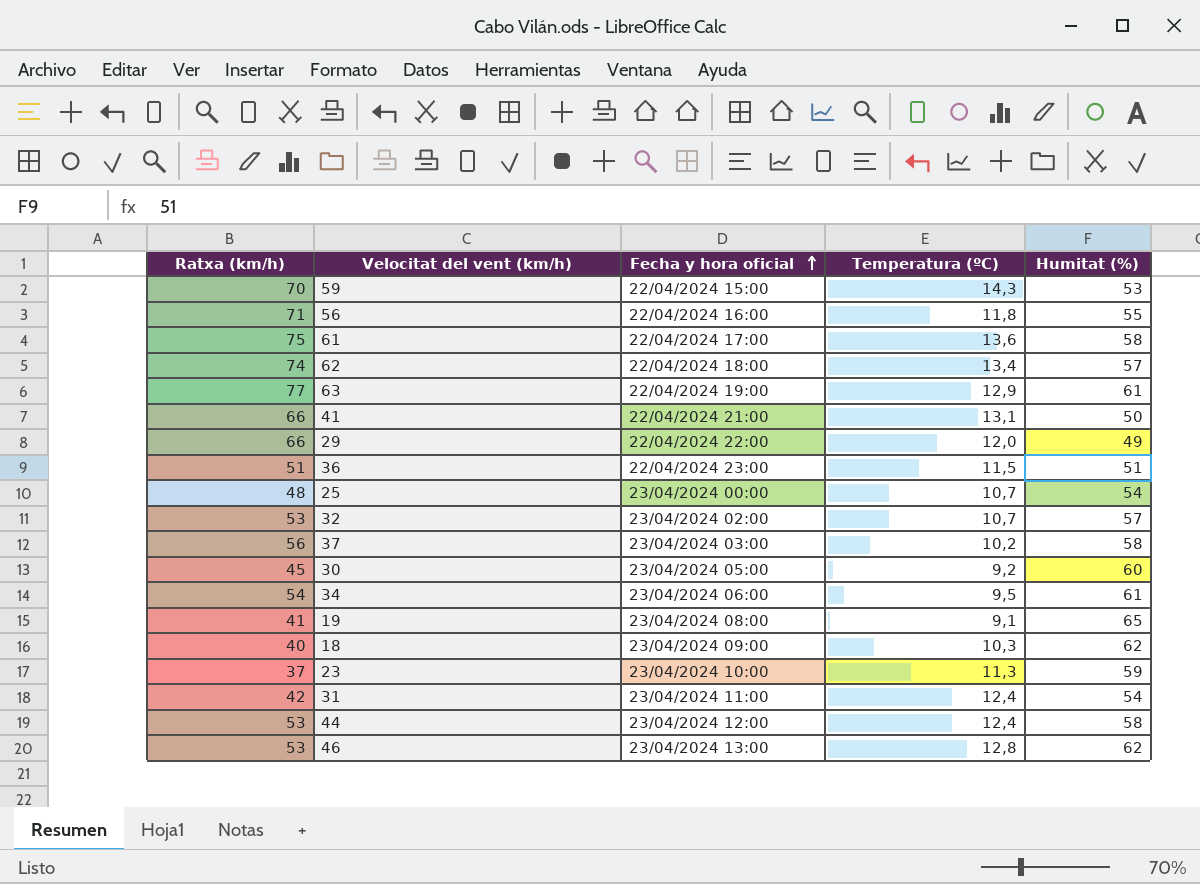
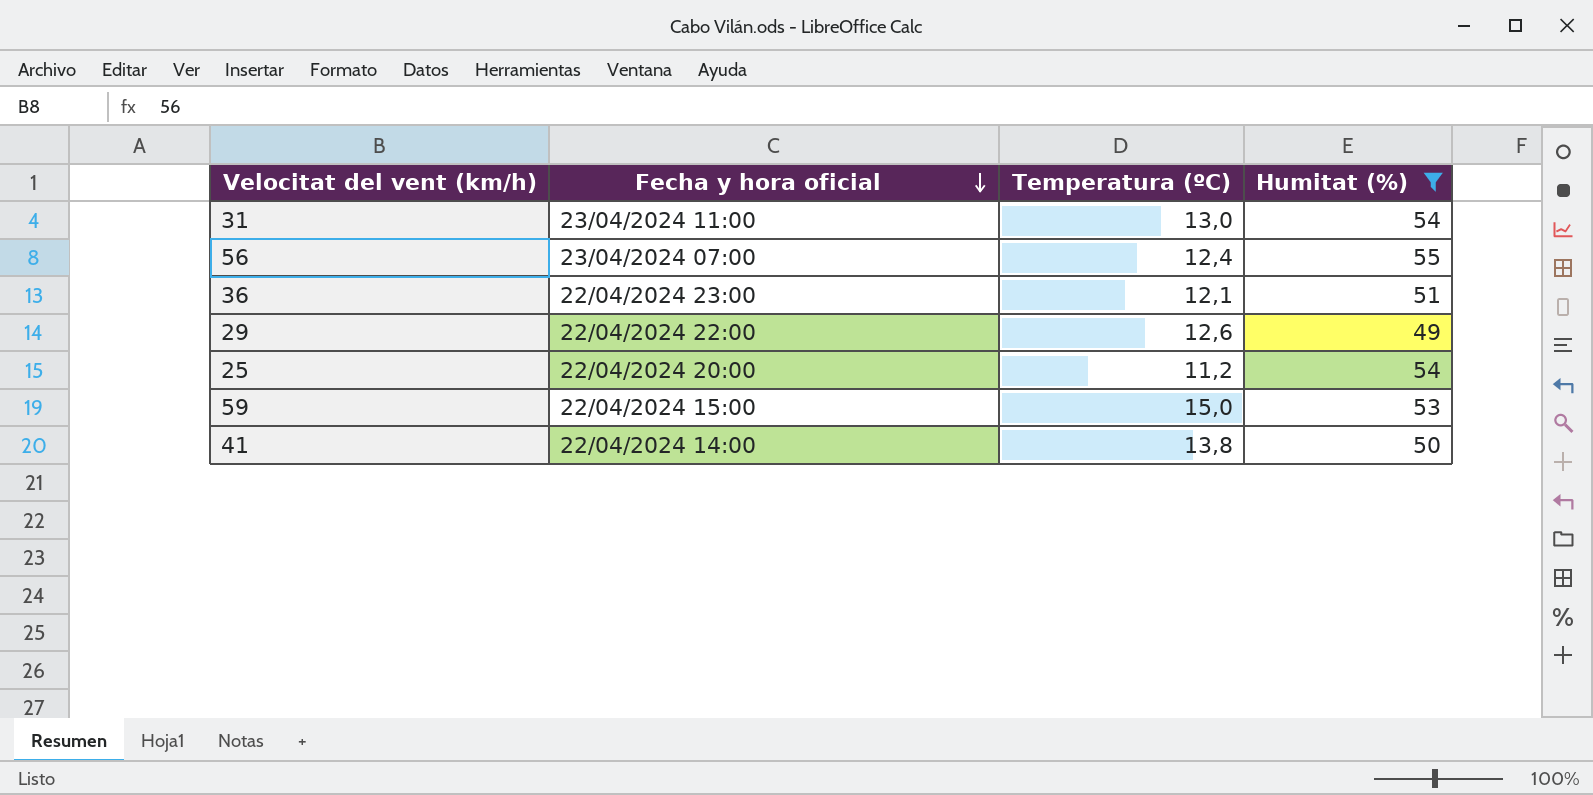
filter: none -> Humitat (%) <= 55
row order: Fecha y hora oficial ascending -> Fecha y hora oficial descending
column Ratxa (km/h) | position: 1 -> none
31 | Temperatura (ºC): 12,4 -> 13,0
56 | Fecha y hora oficial: 22/04/2024 16:00 -> 23/04/2024 07:00
56 | Temperatura (ºC): 11,8 -> 12,4
36 | Temperatura (ºC): 11,5 -> 12,1
29 | Temperatura (ºC): 12,0 -> 12,6
25 | Fecha y hora oficial: 23/04/2024 00:00 -> 22/04/2024 20:00
25 | Temperatura (ºC): 10,7 -> 11,2
59 | Temperatura (ºC): 14,3 -> 15,0
41 | Fecha y hora oficial: 22/04/2024 21:00 -> 22/04/2024 14:00
41 | Temperatura (ºC): 13,1 -> 13,8

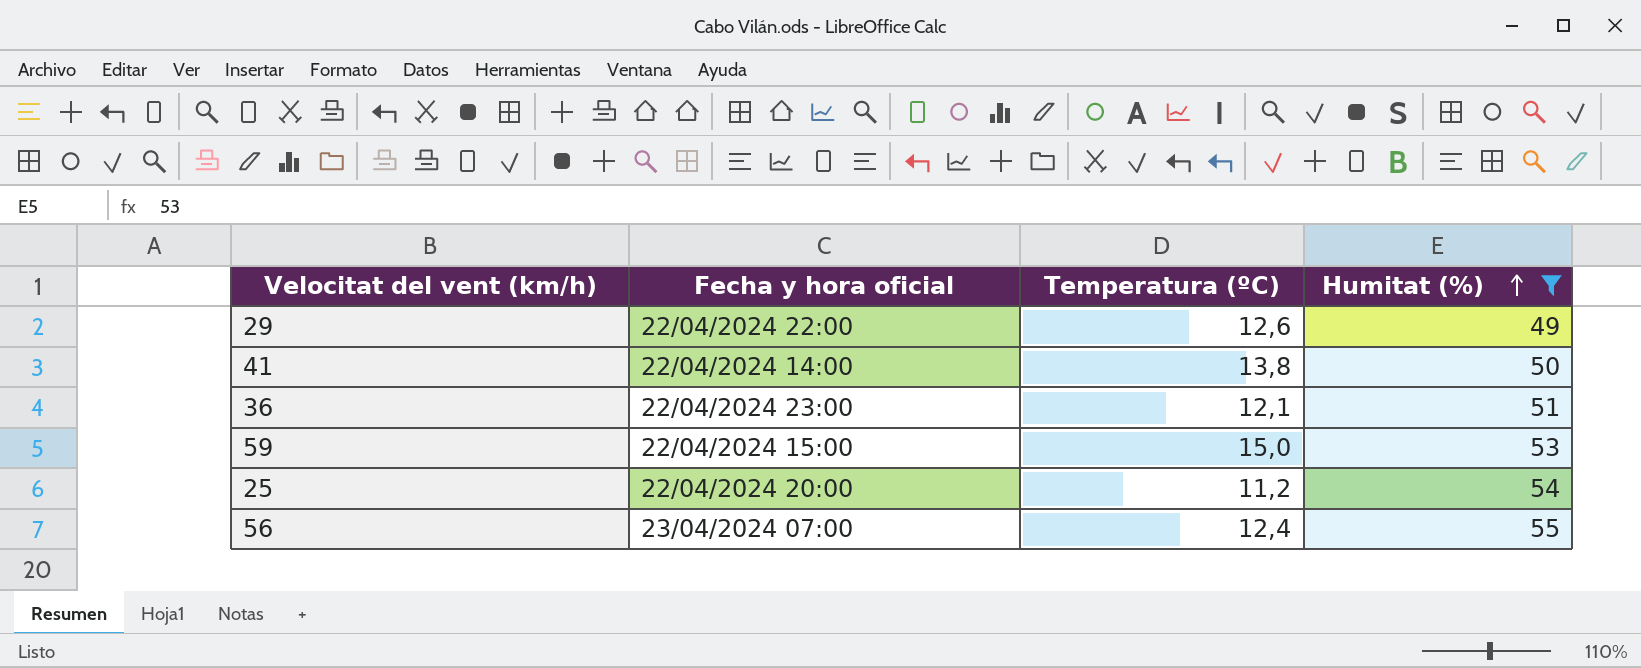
row order: Fecha y hora oficial descending -> Humitat (%) ascending
row 31: 23/04/2024 11:00 | 13,0 | 54 -> none

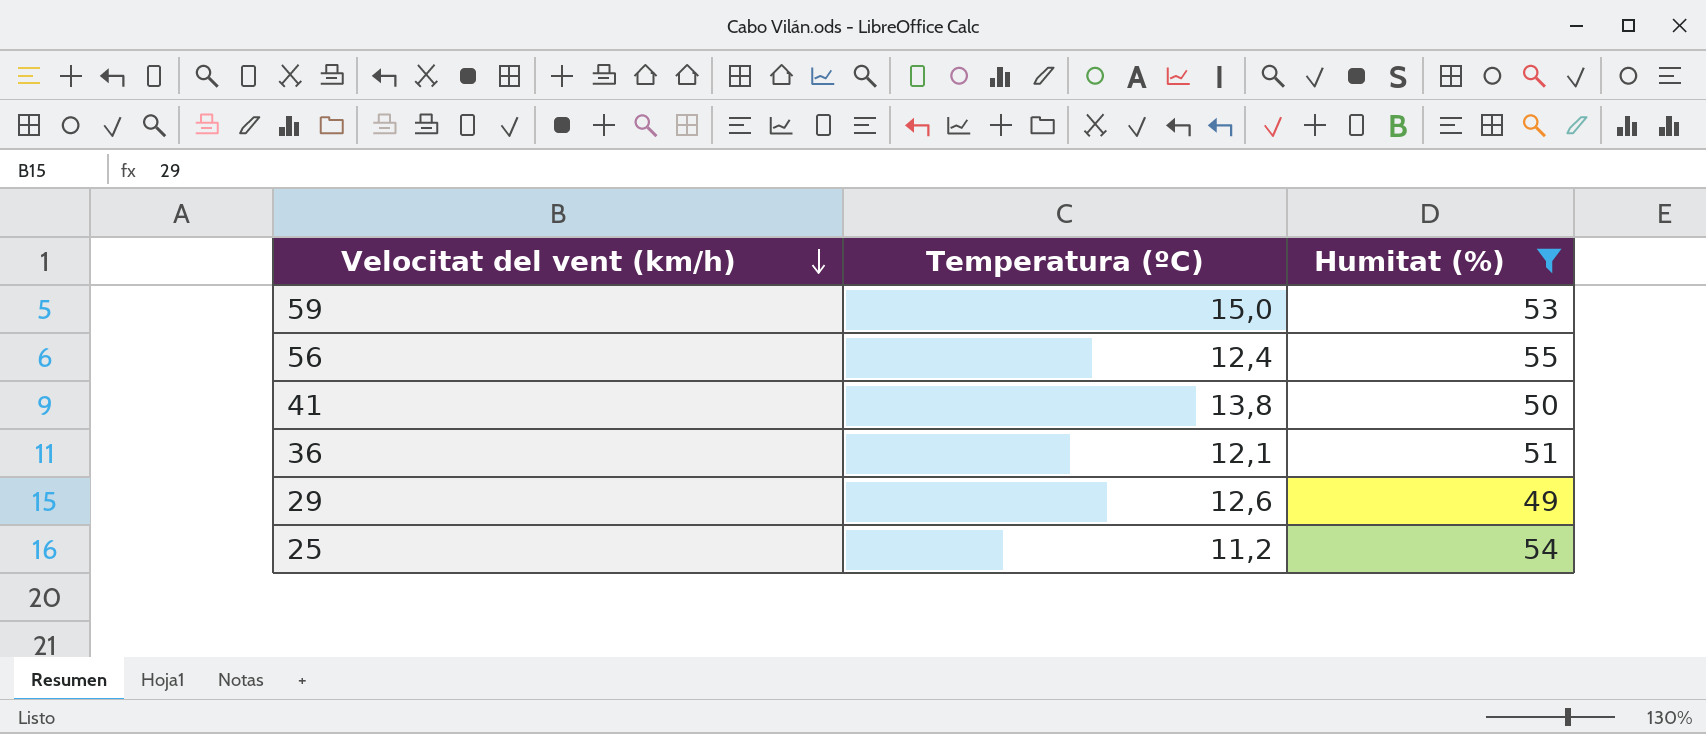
row order: Humitat (%) ascending -> Velocitat del vent (km/h) descending
column Fecha y hora oficial | position: 2 -> none

